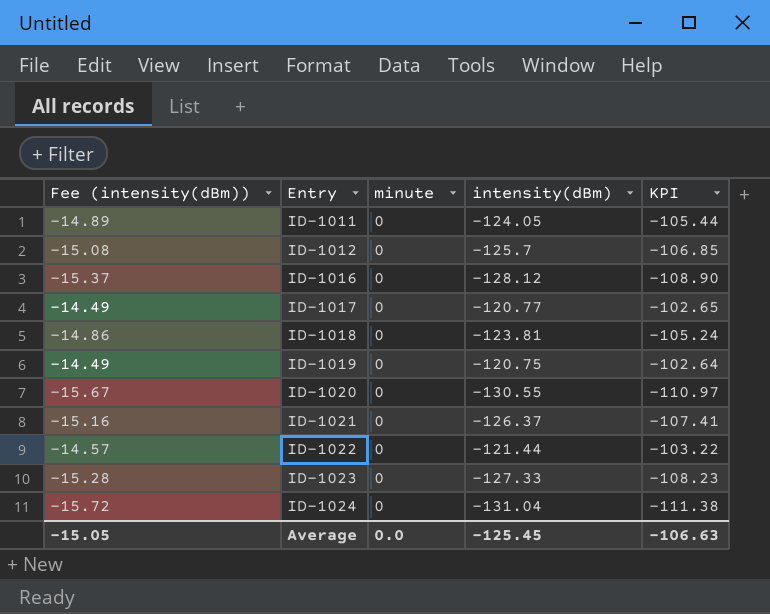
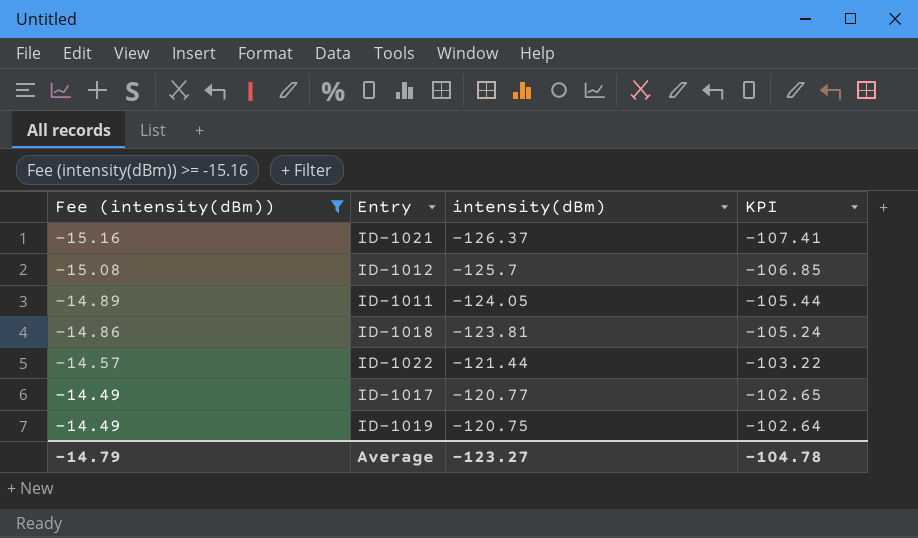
filter: none -> Fee (intensity(dBm)) >= -15.16
row order: Entry ascending -> Fee (intensity(dBm)) ascending
column minute | position: 3 -> none
Average | Fee (intensity(dBm)): -15.05 -> -14.79
Average | intensity(dBm): -125.45 -> -123.27
Average | KPI: -106.63 -> -104.78

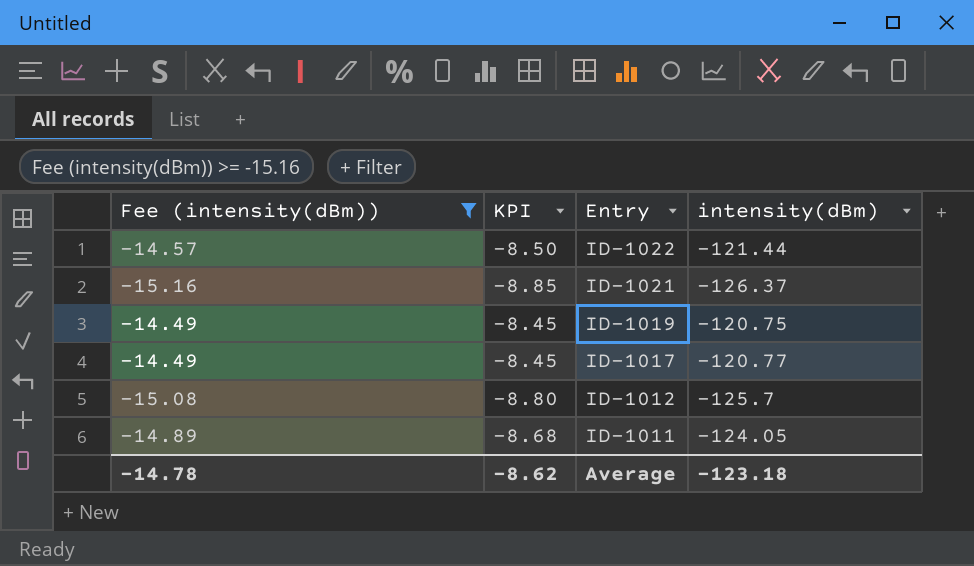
row order: Fee (intensity(dBm)) ascending -> Entry descending
column KPI | formula: [intensity(dBm)] * 0.85 -> [intensity(dBm)] * 0.07
column KPI | position: 4 -> 2
row ID-1018: -14.86 | -123.81 | -105.24 -> none
Average | Fee (intensity(dBm)): -14.79 -> -14.78
Average | KPI: -104.78 -> -8.62
Average | intensity(dBm): -123.27 -> -123.18

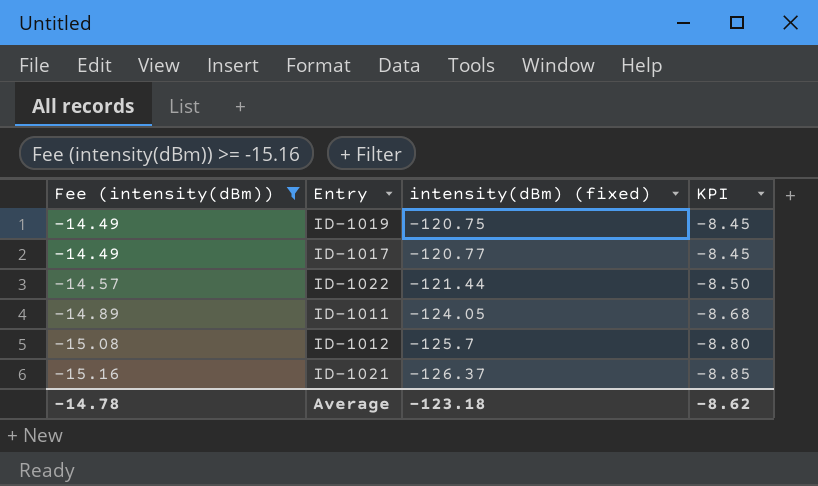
row order: Entry descending -> Fee (intensity(dBm)) descending
column name: intensity(dBm) -> intensity(dBm) (fixed)
column KPI | position: 2 -> 4

